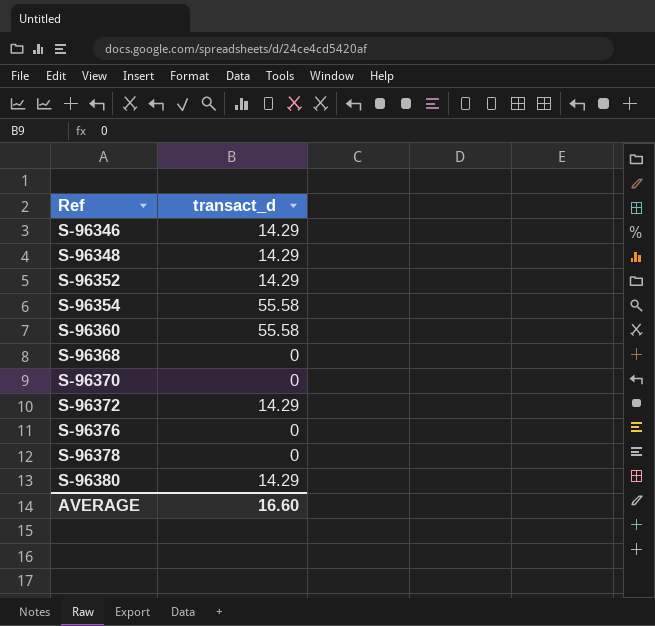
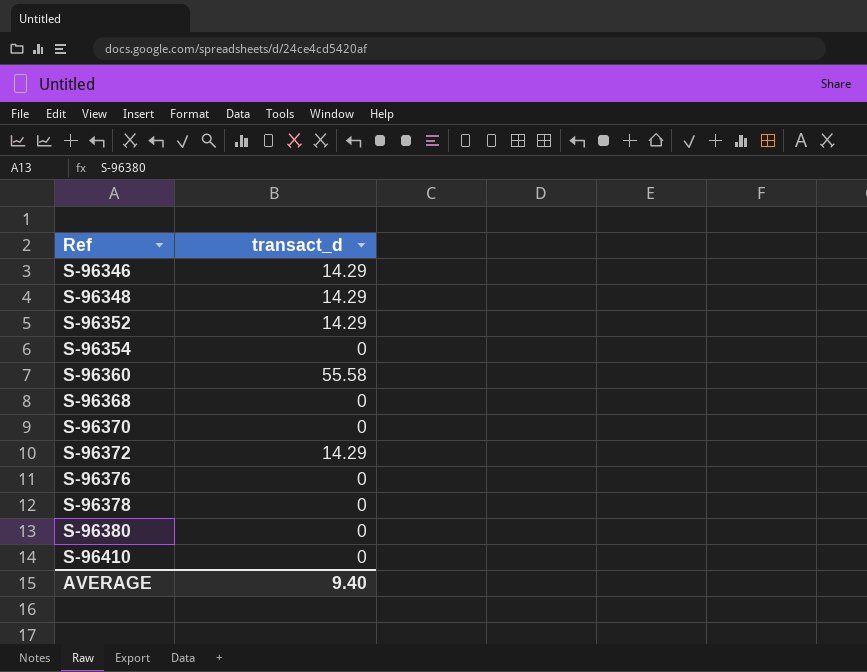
S-96354 | transact_d: 55.58 -> 0
S-96380 | transact_d: 14.29 -> 0
row S-96410: none -> 0
AVERAGE | transact_d: 16.60 -> 9.40

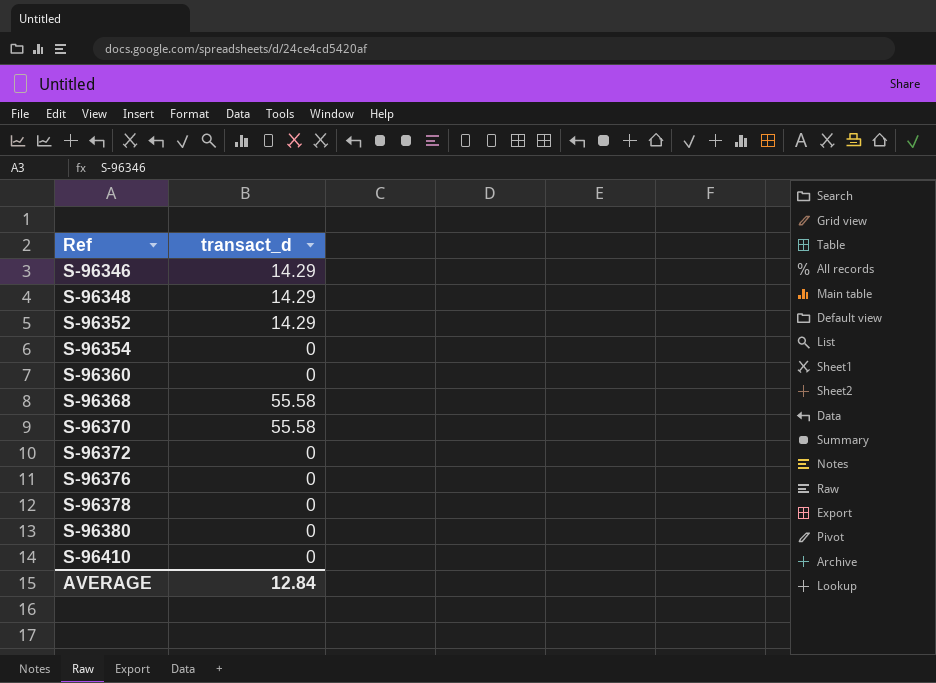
S-96360 | transact_d: 55.58 -> 0
S-96368 | transact_d: 0 -> 55.58
S-96370 | transact_d: 0 -> 55.58
S-96372 | transact_d: 14.29 -> 0
AVERAGE | transact_d: 9.40 -> 12.84

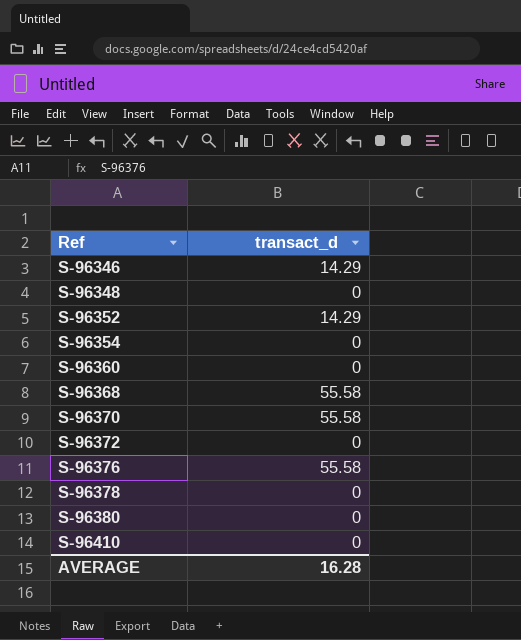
S-96348 | transact_d: 14.29 -> 0
S-96376 | transact_d: 0 -> 55.58
AVERAGE | transact_d: 12.84 -> 16.28

